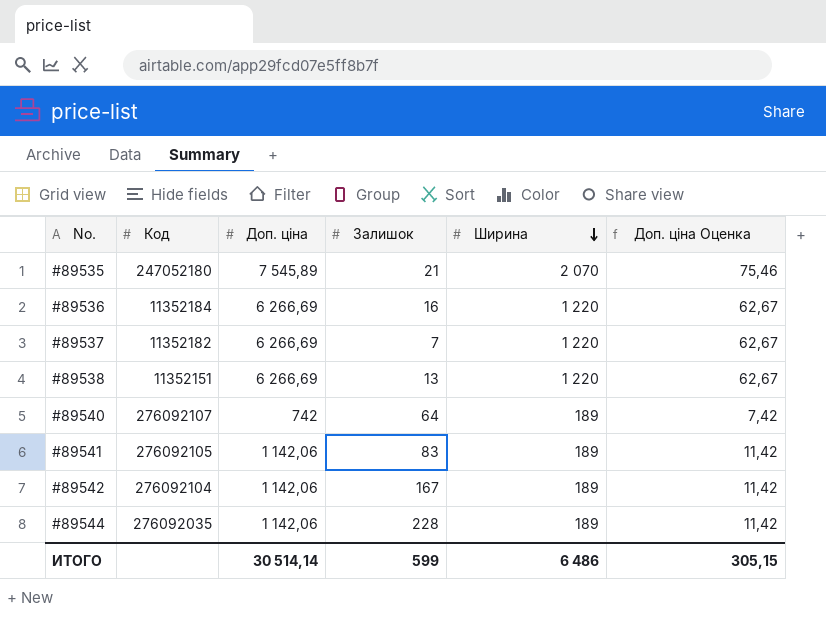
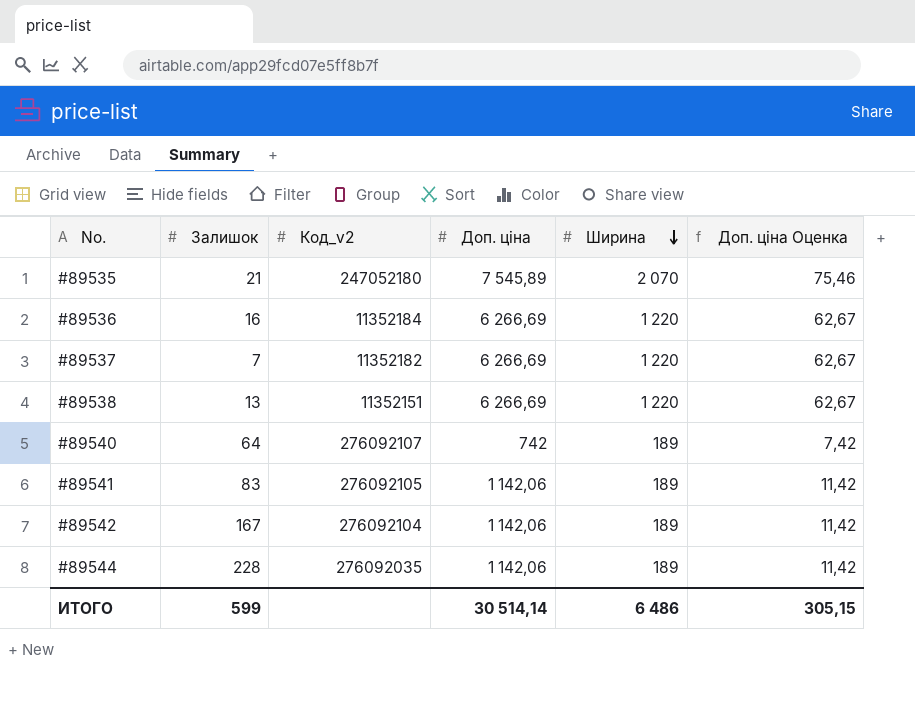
column Залишок | position: 4 -> 2
column name: Код -> Код_v2

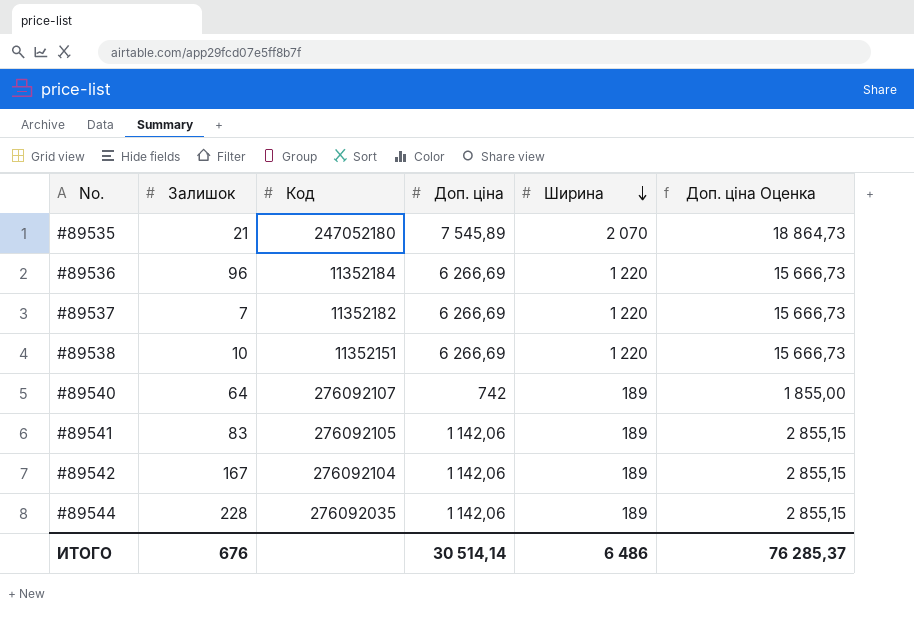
column name: Код_v2 -> Код
column Доп. ціна Оценка | formula: [Доп. ціна] * 0,01 -> [Доп. ціна] * 2,5
#89536 | Залишок: 16 -> 96
#89538 | Залишок: 13 -> 10
ИТОГО | Залишок: 599 -> 676
ИТОГО | Доп. ціна Оценка: 305,15 -> 76 285,37

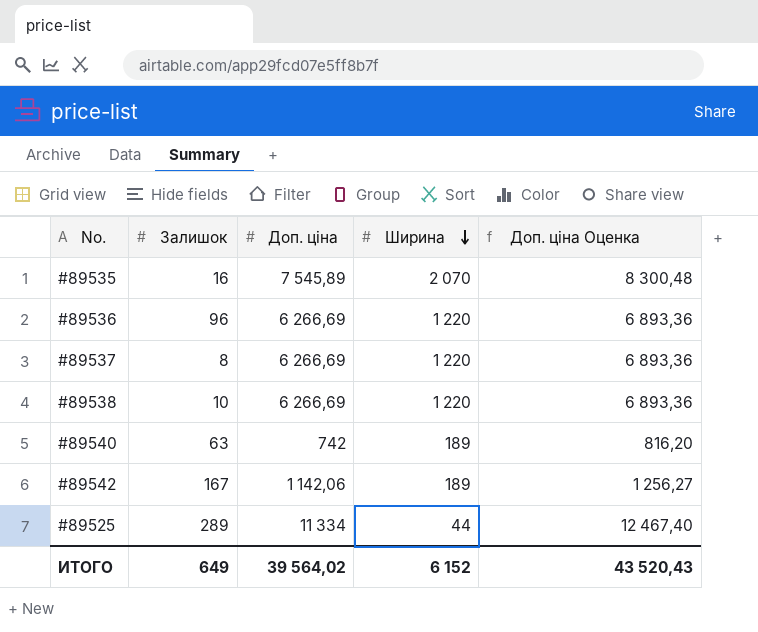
column Код | position: 3 -> none
column Доп. ціна Оценка | formula: [Доп. ціна] * 2,5 -> [Доп. ціна] * 1,1
row #89541: 83 | 276092105 | 1 142,06 | 189 | 2 855,15 -> none
row #89544: 228 | 276092035 | 1 142,06 | 189 | 2 855,15 -> none
#89535 | Залишок: 21 -> 16
#89537 | Залишок: 7 -> 8
#89540 | Залишок: 64 -> 63
row #89525: none -> 289 | 11 334 | 44 | 12 467,40
ИТОГО | Залишок: 676 -> 649
ИТОГО | Доп. ціна: 30 514,14 -> 39 564,02
ИТОГО | Ширина: 6 486 -> 6 152
ИТОГО | Доп. ціна Оценка: 76 285,37 -> 43 520,43

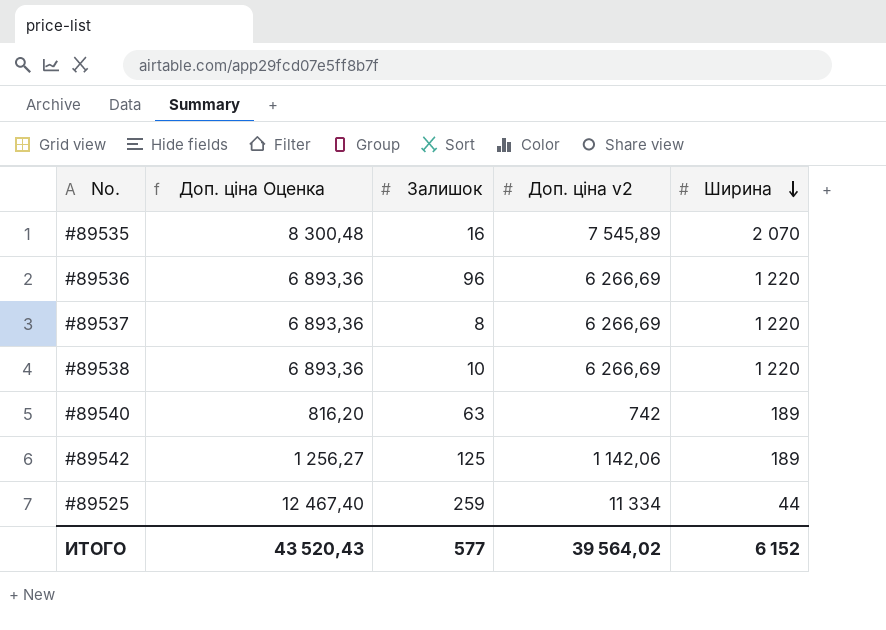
column Доп. ціна Оценка | position: 5 -> 2
column name: Доп. ціна -> Доп. ціна v2
#89542 | Залишок: 167 -> 125
#89525 | Залишок: 289 -> 259
ИТОГО | Залишок: 649 -> 577

